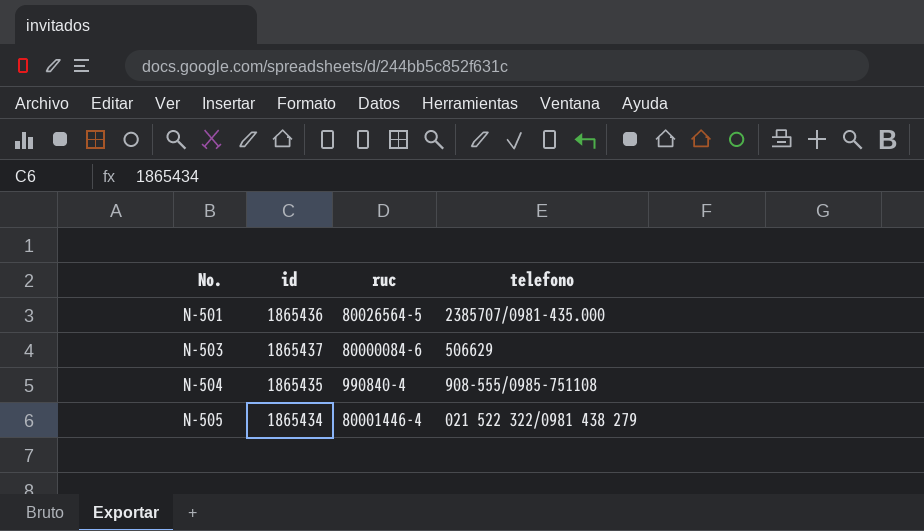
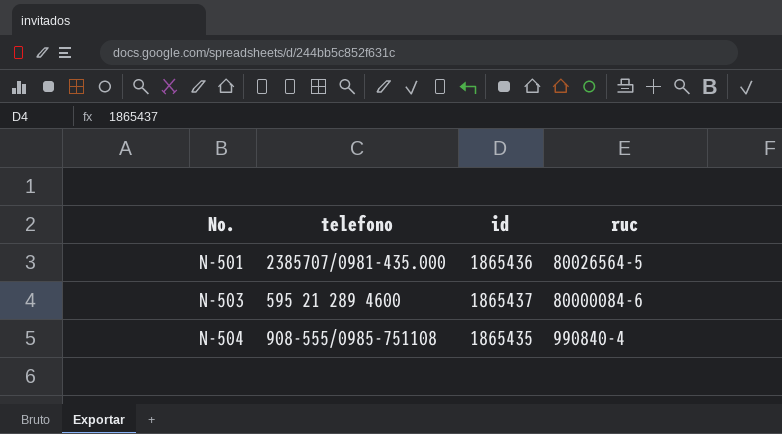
column telefono | position: 4 -> 2
row N-505: 1865434 | 80001446-4 | 021 522 322/0981 438 279 -> none
N-503 | telefono: 506629 -> 595 21 289 4600

